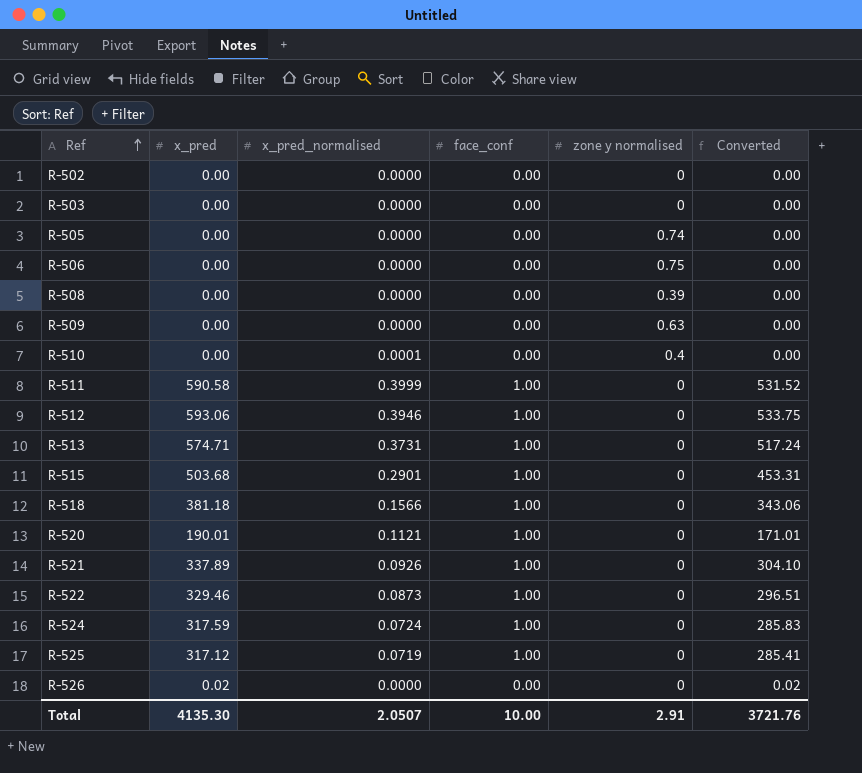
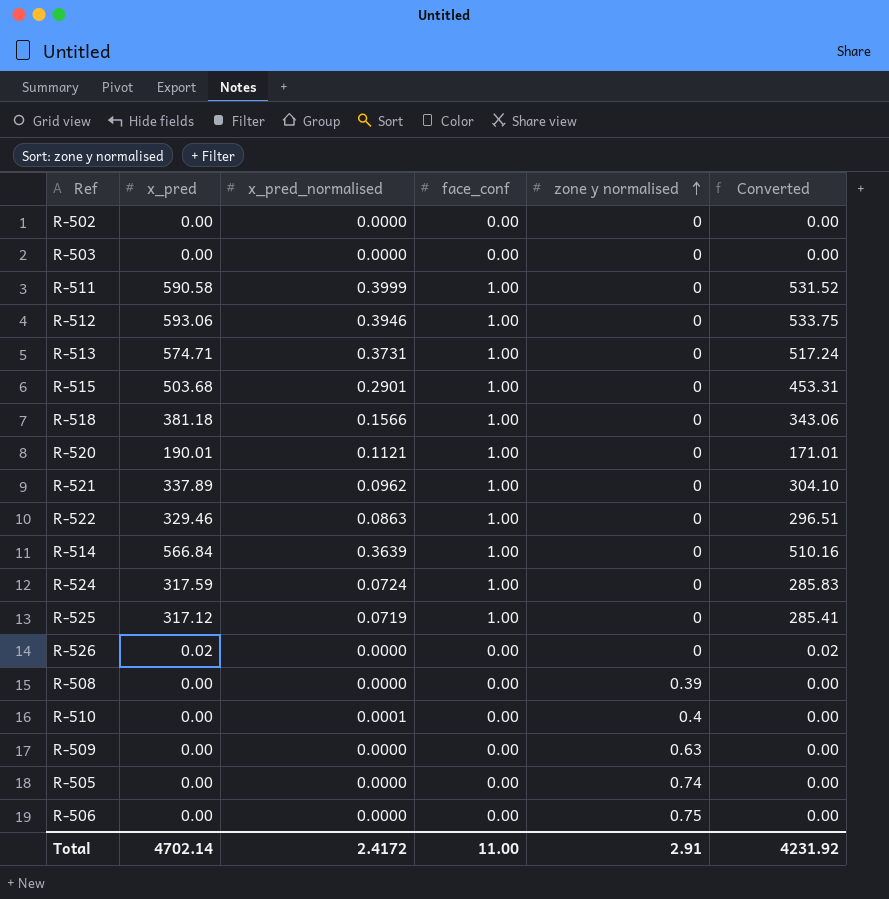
row order: Ref ascending -> zone y normalised ascending
R-521 | x_pred_normalised: 0.0926 -> 0.0962
R-522 | x_pred_normalised: 0.0873 -> 0.0863
row R-514: none -> 566.84 | 0.3639 | 1.00 | 0 | 510.16
Total | x_pred: 4135.30 -> 4702.14
Total | x_pred_normalised: 2.0507 -> 2.4172
Total | face_conf: 10.00 -> 11.00
Total | Converted: 3721.76 -> 4231.92

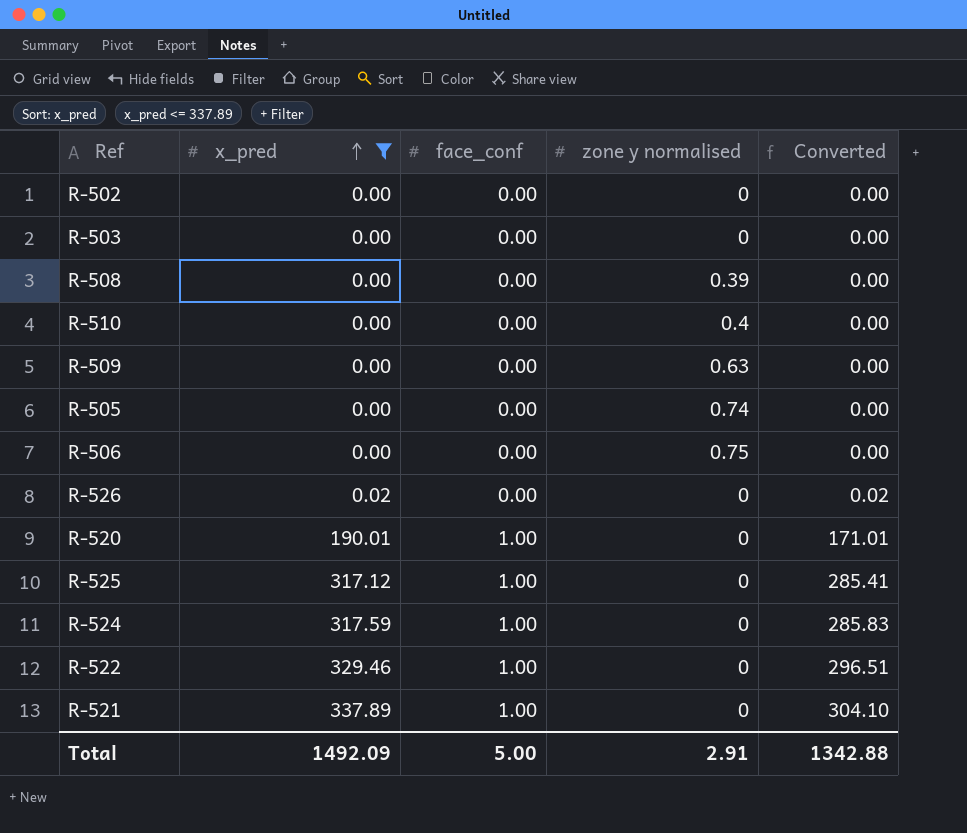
filter: none -> x_pred <= 337.89
row order: zone y normalised ascending -> x_pred ascending
column x_pred_normalised | position: 3 -> none
Total | x_pred: 4702.14 -> 1492.09
Total | face_conf: 11.00 -> 5.00
Total | Converted: 4231.92 -> 1342.88

